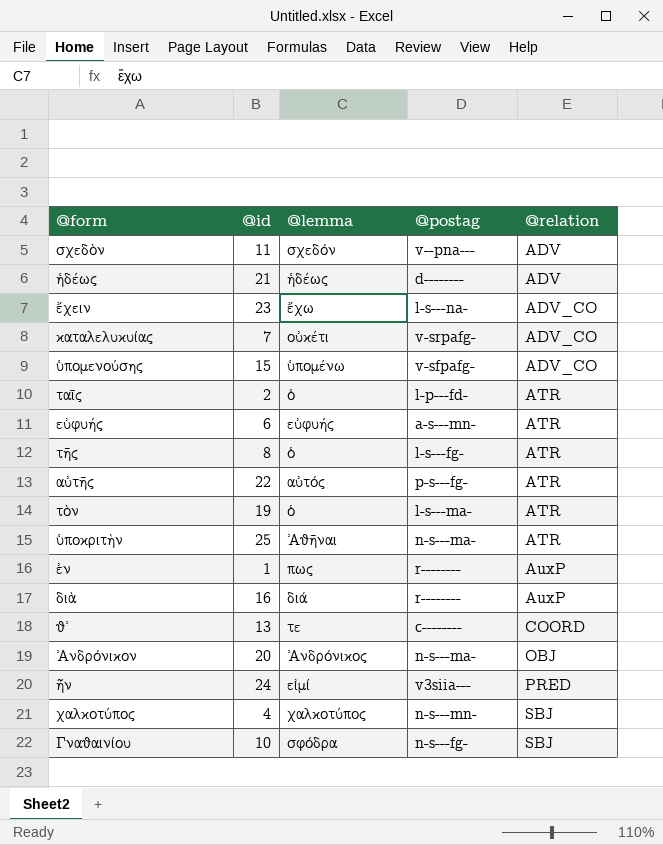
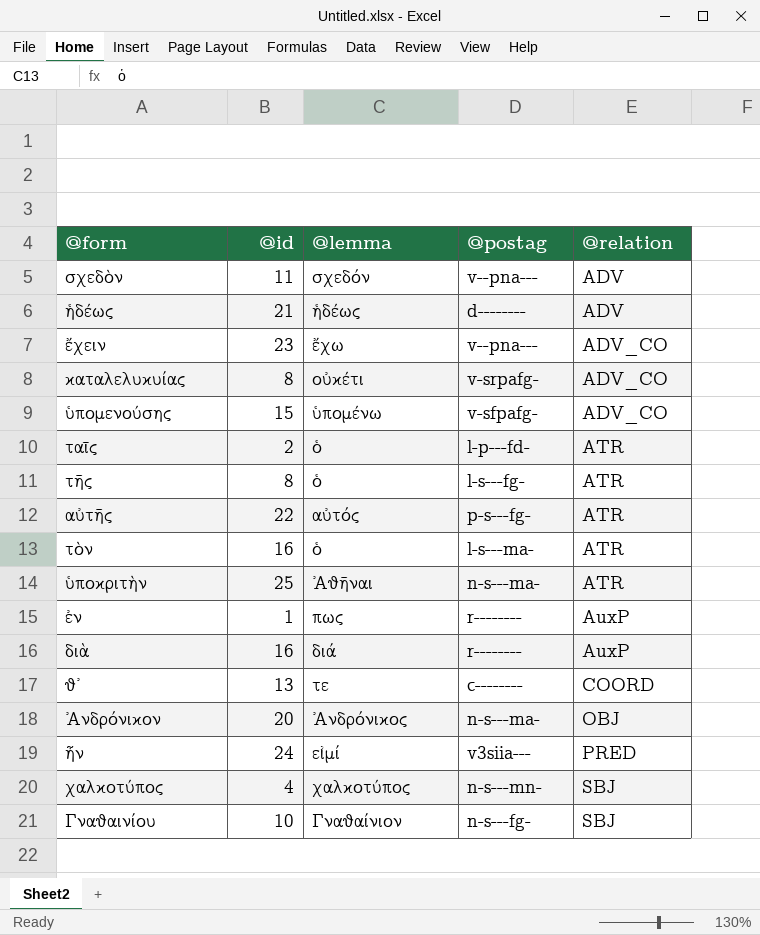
row εὐφυής: 6 | εὐφυής | a-s---mn- | ATR -> none
ἔχειν | @postag: l-s---na- -> v--pna---
καταλελυκυίας | @id: 7 -> 8
τὸν | @id: 19 -> 16
Γναθαινίου | @lemma: σφόδρα -> Γναθαίνιον

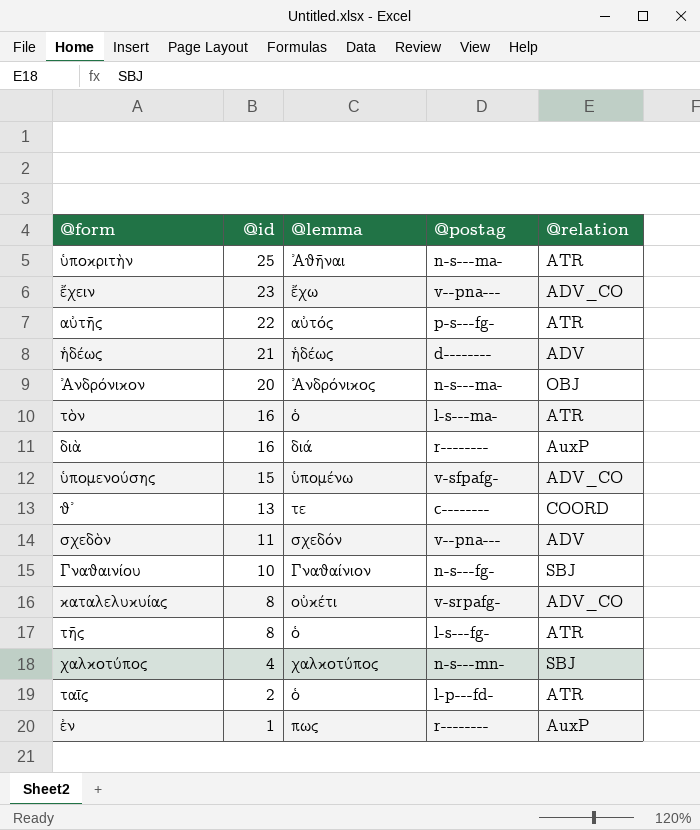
row order: @relation ascending -> @id descending
row ἦν: 24 | εἰμί | v3siia--- | PRED -> none

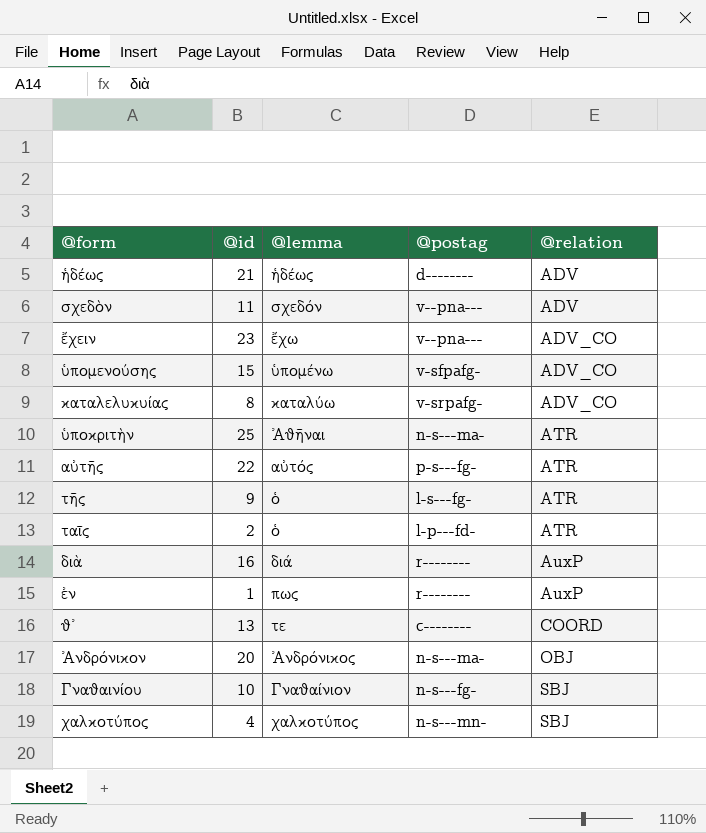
row order: @id descending -> @relation ascending
row τὸν: 16 | ὁ | l-s---ma- | ATR -> none
καταλελυκυίας | @lemma: οὐκέτι -> καταλύω
τῆς | @id: 8 -> 9

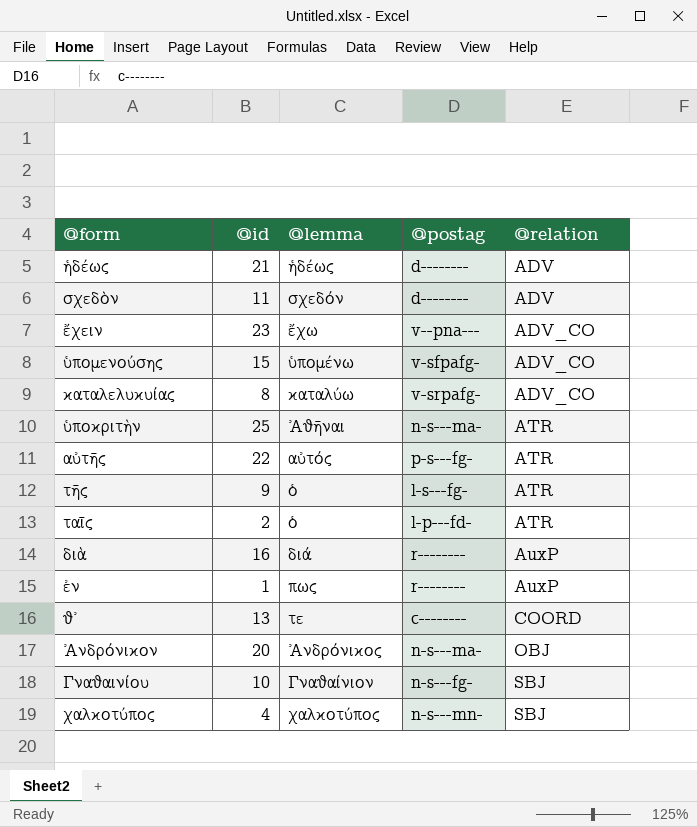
σχεδὸν | @postag: v--pna--- -> d--------

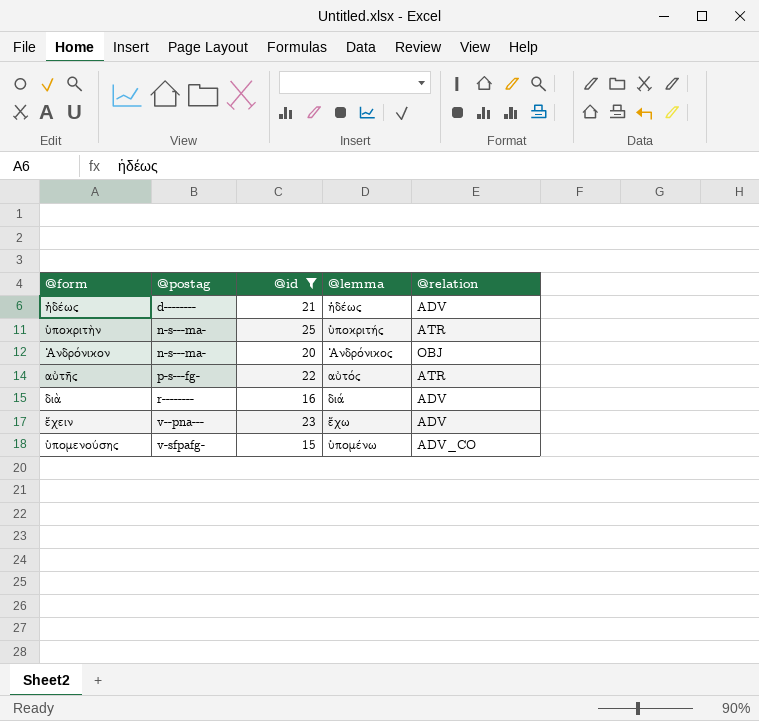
filter: none -> @id >= 15
row order: @relation ascending -> @postag ascending
column @postag | position: 4 -> 2
ὑποκριτὴν | @lemma: Ἀθῆναι -> ὑποκριτής
διὰ | @relation: AuxP -> ADV
ἔχειν | @relation: ADV_CO -> ADV

